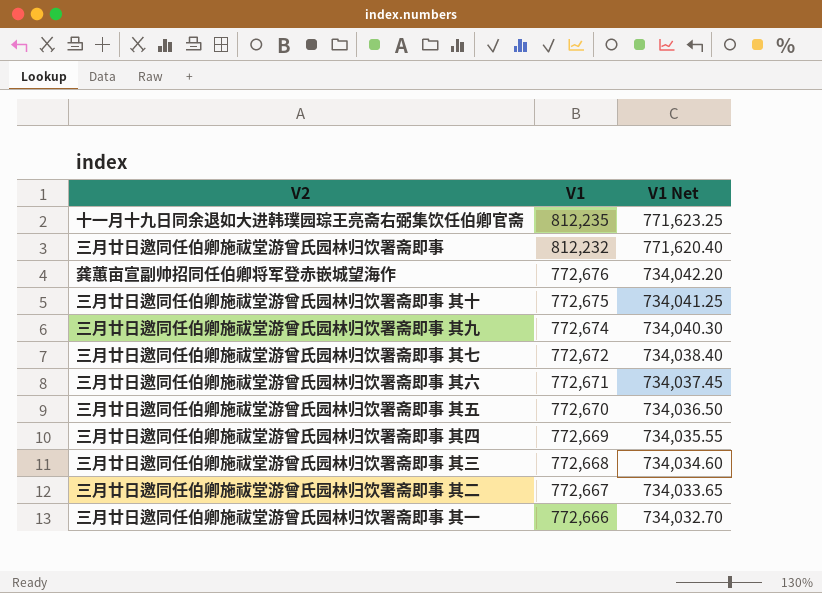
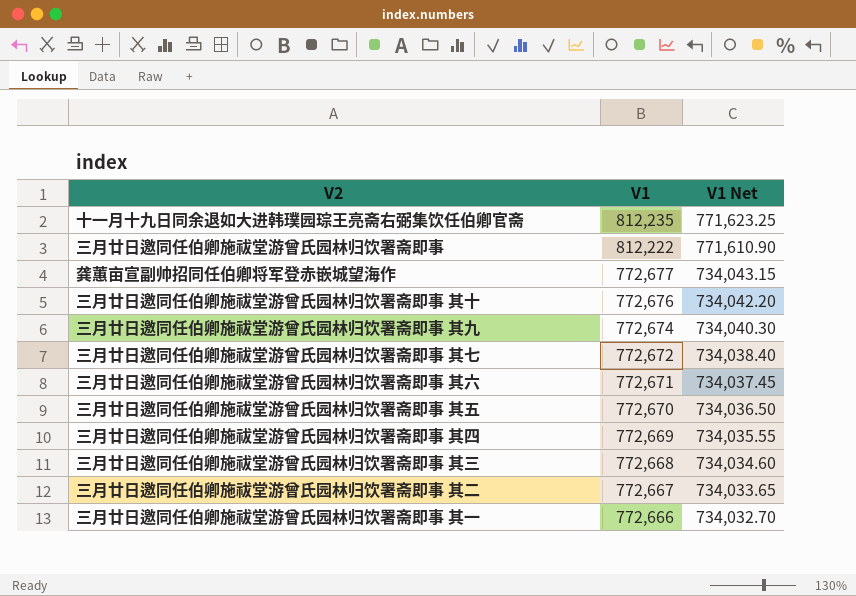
三月廿日邀同任伯卿施祓堂游曾氏园林归饮署斋即事 | V1: 812,232 -> 812,222
三月廿日邀同任伯卿施祓堂游曾氏园林归饮署斋即事 | V1 Net: 771,620.40 -> 771,610.90
龚蕙亩宣副帅招同任伯卿将军登赤嵌城望海作 | V1: 772,676 -> 772,677
龚蕙亩宣副帅招同任伯卿将军登赤嵌城望海作 | V1 Net: 734,042.20 -> 734,043.15
三月廿日邀同任伯卿施祓堂游曾氏园林归饮署斋即事 其十 | V1: 772,675 -> 772,676
三月廿日邀同任伯卿施祓堂游曾氏园林归饮署斋即事 其十 | V1 Net: 734,041.25 -> 734,042.20

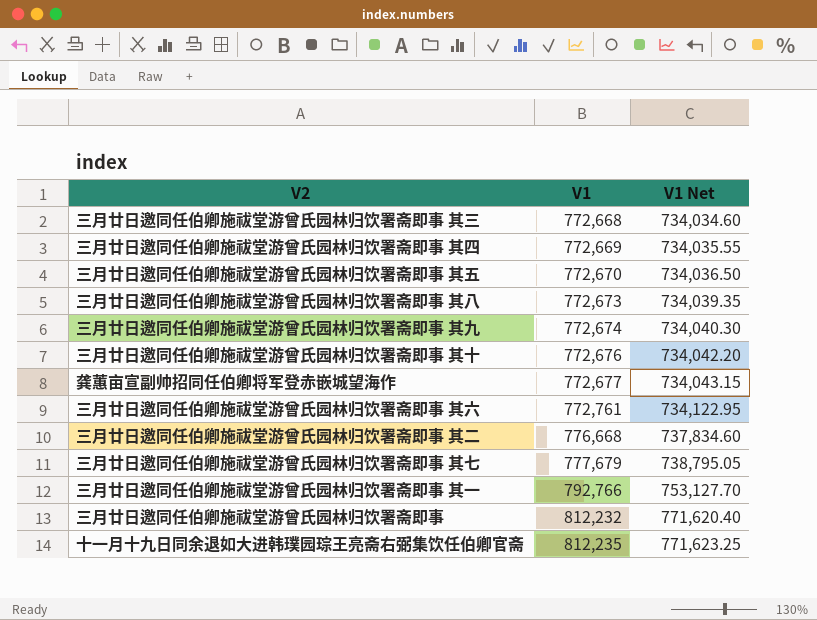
row order: V1 descending -> V1 ascending
row 三月廿日邀同任伯卿施祓堂游曾氏园林归饮署斋即事 其八: none -> 772,673 | 734,039.35
三月廿日邀同任伯卿施祓堂游曾氏园林归饮署斋即事 其六 | V1: 772,671 -> 772,761
三月廿日邀同任伯卿施祓堂游曾氏园林归饮署斋即事 其六 | V1 Net: 734,037.45 -> 734,122.95
三月廿日邀同任伯卿施祓堂游曾氏园林归饮署斋即事 其二 | V1: 772,667 -> 776,668
三月廿日邀同任伯卿施祓堂游曾氏园林归饮署斋即事 其二 | V1 Net: 734,033.65 -> 737,834.60
三月廿日邀同任伯卿施祓堂游曾氏园林归饮署斋即事 其七 | V1: 772,672 -> 777,679
三月廿日邀同任伯卿施祓堂游曾氏园林归饮署斋即事 其七 | V1 Net: 734,038.40 -> 738,795.05
三月廿日邀同任伯卿施祓堂游曾氏园林归饮署斋即事 其一 | V1: 772,666 -> 792,766
三月廿日邀同任伯卿施祓堂游曾氏园林归饮署斋即事 其一 | V1 Net: 734,032.70 -> 753,127.70
三月廿日邀同任伯卿施祓堂游曾氏园林归饮署斋即事 | V1: 812,222 -> 812,232
三月廿日邀同任伯卿施祓堂游曾氏园林归饮署斋即事 | V1 Net: 771,610.90 -> 771,620.40

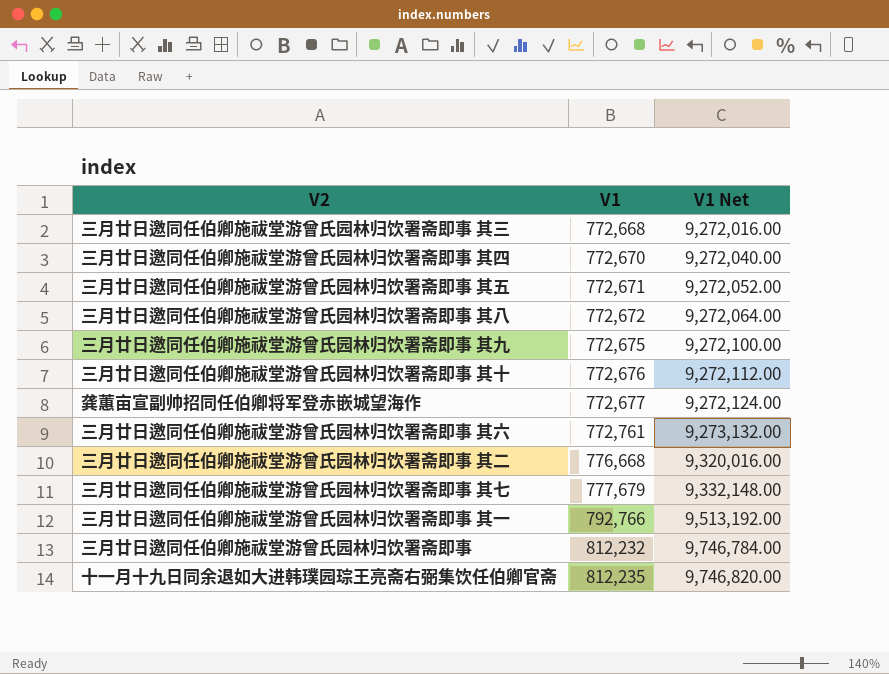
column V1 Net | formula: [V1] * 0.95 -> [V1] * 12
三月廿日邀同任伯卿施祓堂游曾氏园林归饮署斋即事 其四 | V1: 772,669 -> 772,670
三月廿日邀同任伯卿施祓堂游曾氏园林归饮署斋即事 其五 | V1: 772,670 -> 772,671
三月廿日邀同任伯卿施祓堂游曾氏园林归饮署斋即事 其八 | V1: 772,673 -> 772,672
三月廿日邀同任伯卿施祓堂游曾氏园林归饮署斋即事 其九 | V1: 772,674 -> 772,675

